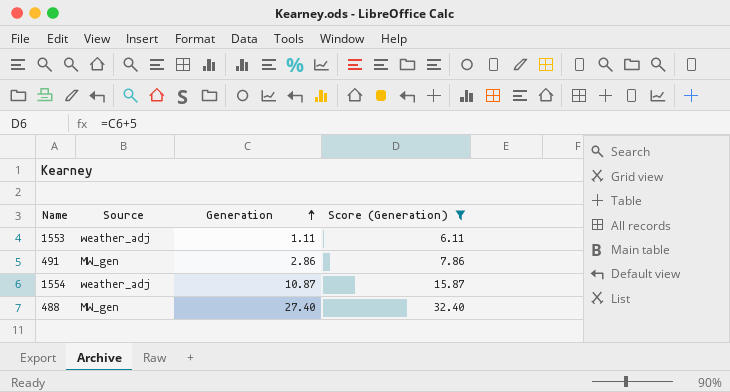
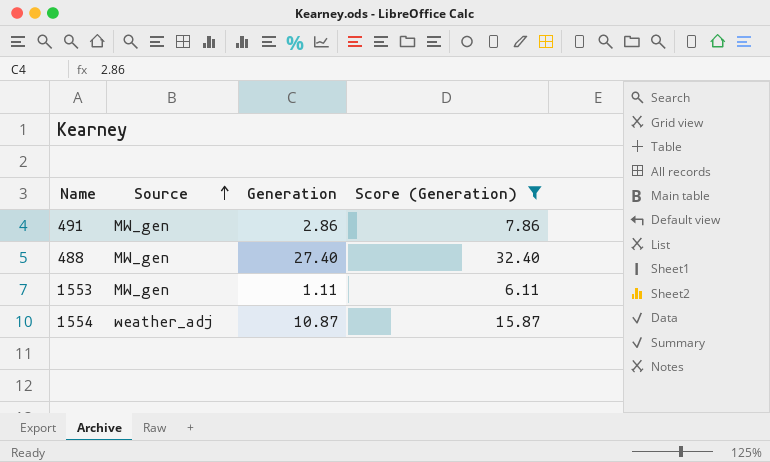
row order: Generation ascending -> Source ascending
1553 | Source: weather_adj -> MW_gen

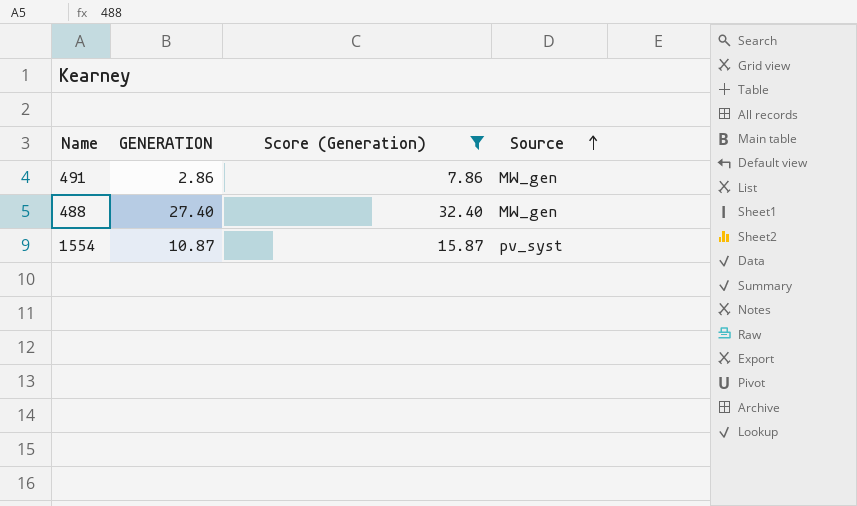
column name: Generation -> GENERATION
column Source | position: 2 -> 4
row 1553: MW_gen | 1.11 | 6.11 -> none
1554 | Source: weather_adj -> pv_syst

